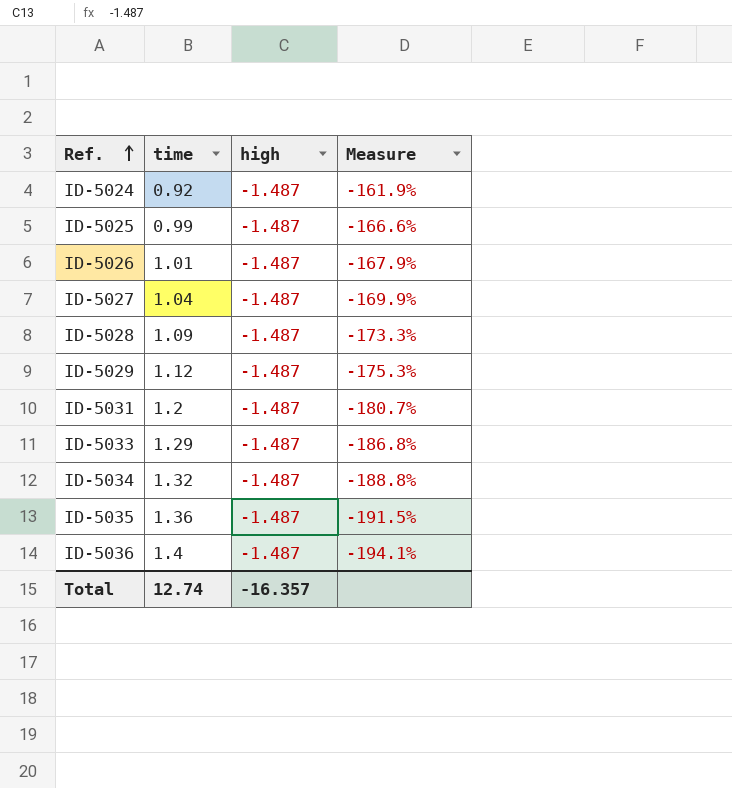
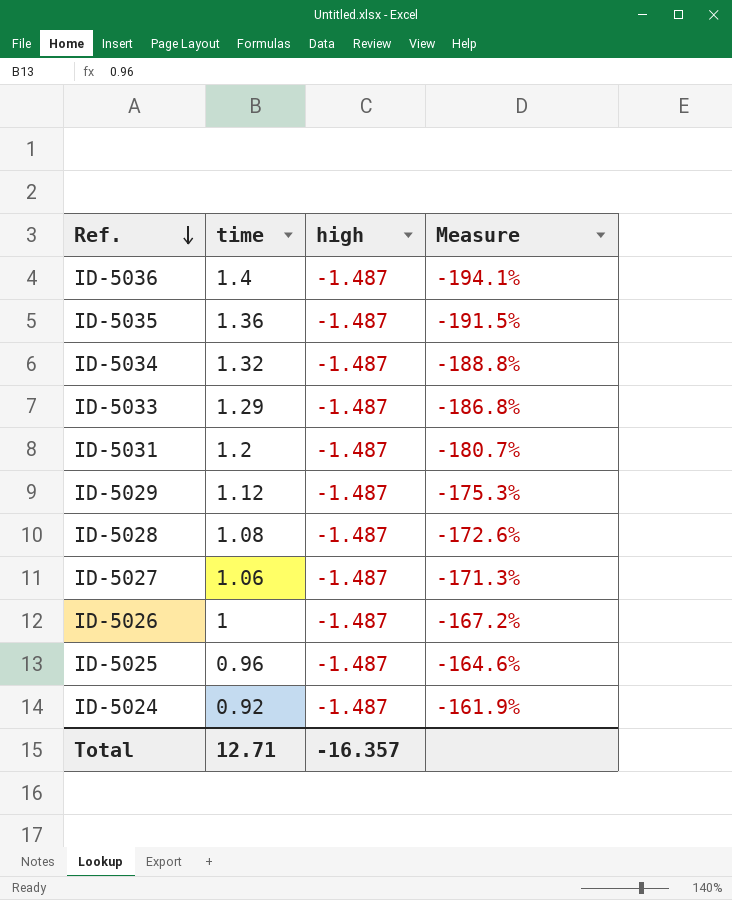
row order: Ref. ascending -> Ref. descending
ID-5028 | time: 1.09 -> 1.08
ID-5028 | Measure: -173.3% -> -172.6%
ID-5027 | time: 1.04 -> 1.06
ID-5027 | Measure: -169.9% -> -171.3%
ID-5026 | time: 1.01 -> 1
ID-5026 | Measure: -167.9% -> -167.2%
ID-5025 | time: 0.99 -> 0.96
ID-5025 | Measure: -166.6% -> -164.6%
Total | time: 12.74 -> 12.71

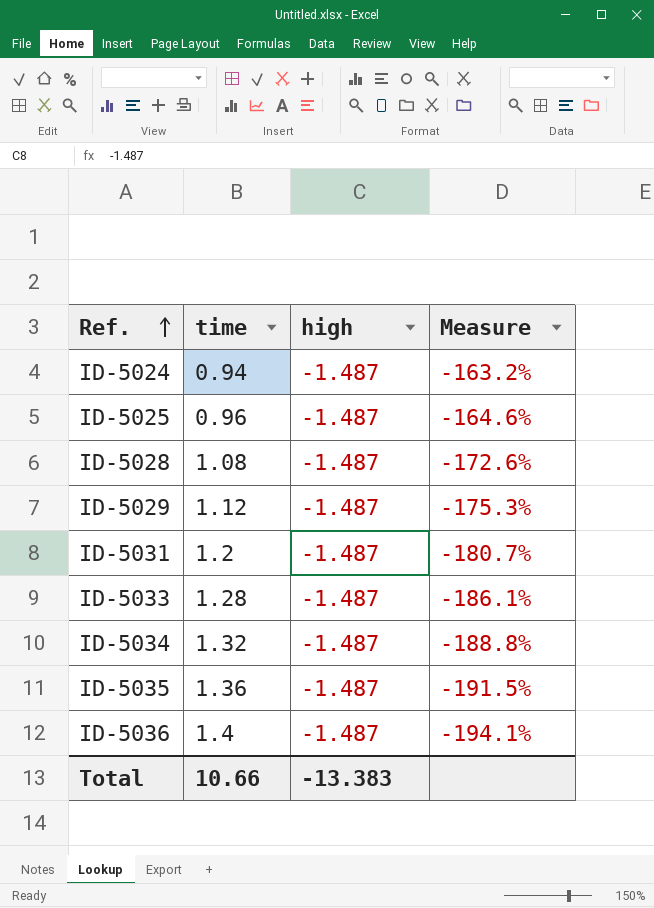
row order: Ref. descending -> Ref. ascending
row ID-5027: 1.06 | -1.487 | -171.3% -> none
row ID-5026: 1 | -1.487 | -167.2% -> none
ID-5024 | time: 0.92 -> 0.94
ID-5024 | Measure: -161.9% -> -163.2%
ID-5033 | time: 1.29 -> 1.28
ID-5033 | Measure: -186.8% -> -186.1%
Total | time: 12.71 -> 10.66
Total | high: -16.357 -> -13.383

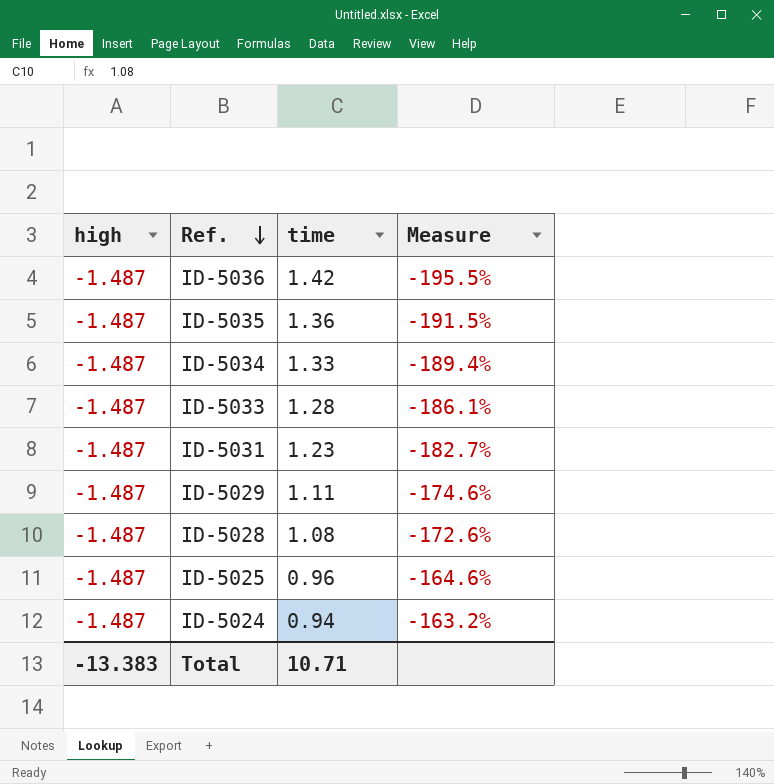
row order: Ref. ascending -> Ref. descending
column high | position: 3 -> 1
ID-5036 | time: 1.4 -> 1.42
ID-5036 | Measure: -194.1% -> -195.5%
ID-5034 | time: 1.32 -> 1.33
ID-5034 | Measure: -188.8% -> -189.4%
ID-5031 | time: 1.2 -> 1.23
ID-5031 | Measure: -180.7% -> -182.7%
ID-5029 | time: 1.12 -> 1.11
ID-5029 | Measure: -175.3% -> -174.6%
Total | time: 10.66 -> 10.71

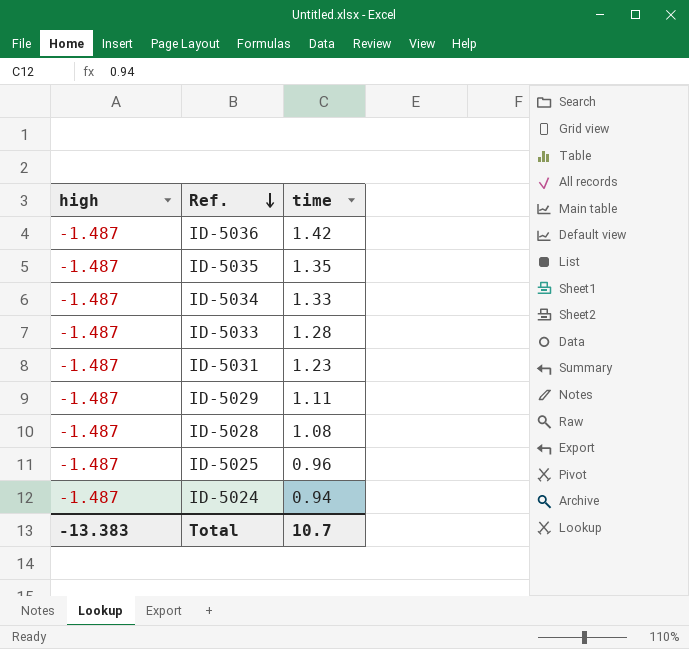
column Measure | formula: ([time] - [high]) / [high] -> none
ID-5035 | time: 1.36 -> 1.35
Total | time: 10.71 -> 10.7

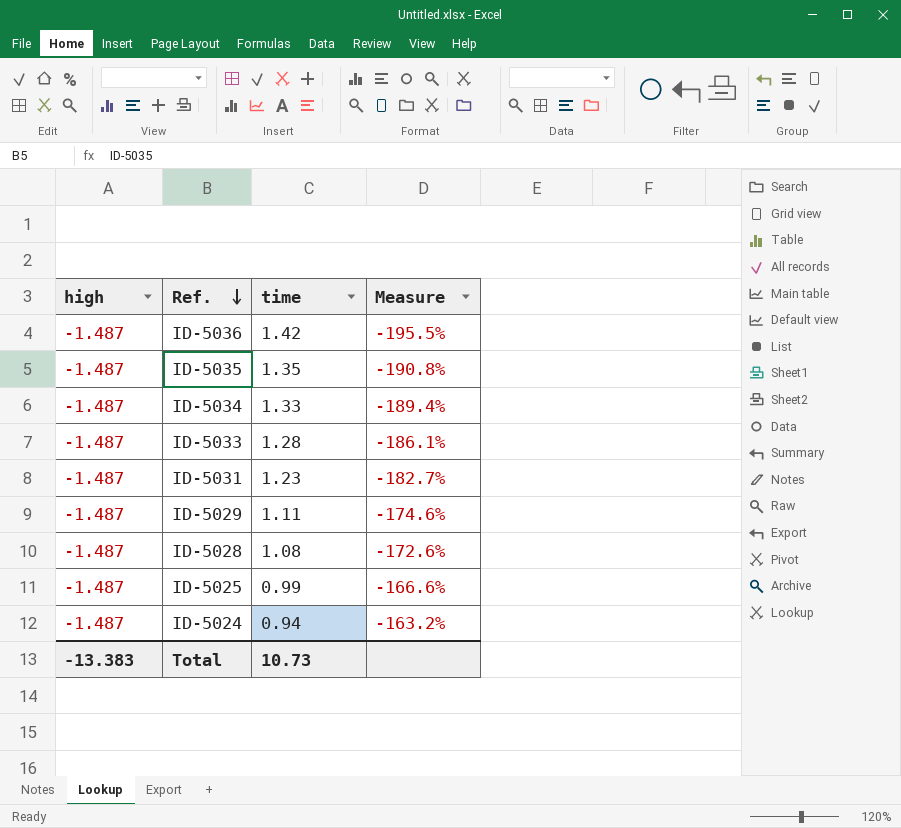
column Measure | formula: none -> ([time] - [high]) / [high]
ID-5025 | time: 0.96 -> 0.99
Total | time: 10.7 -> 10.73

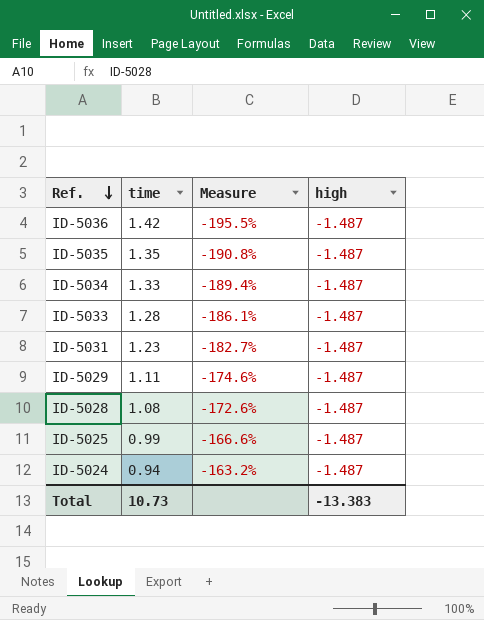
column high | position: 1 -> 4

